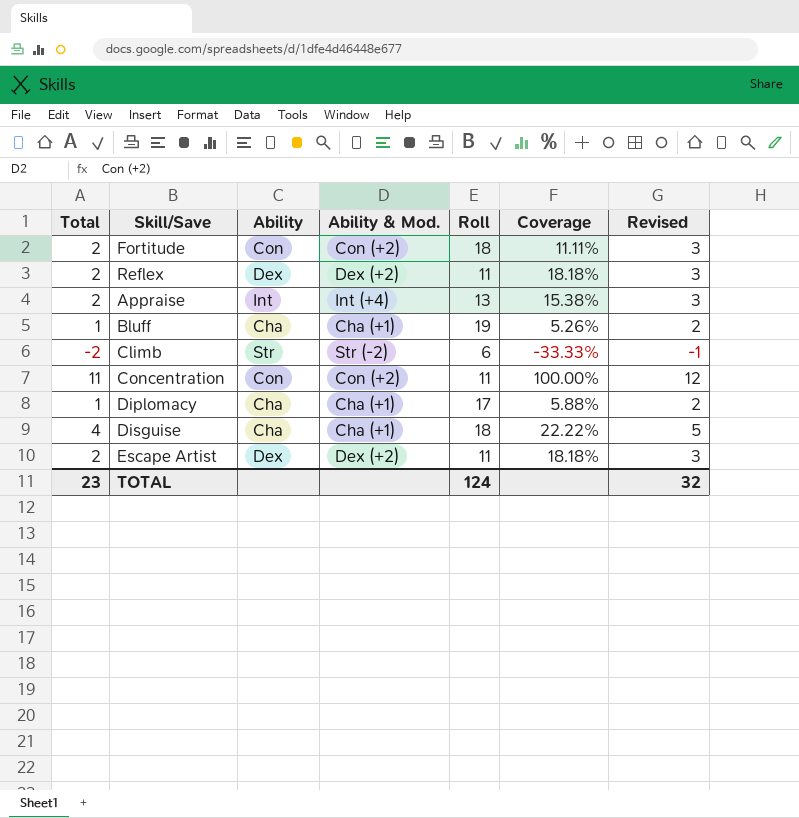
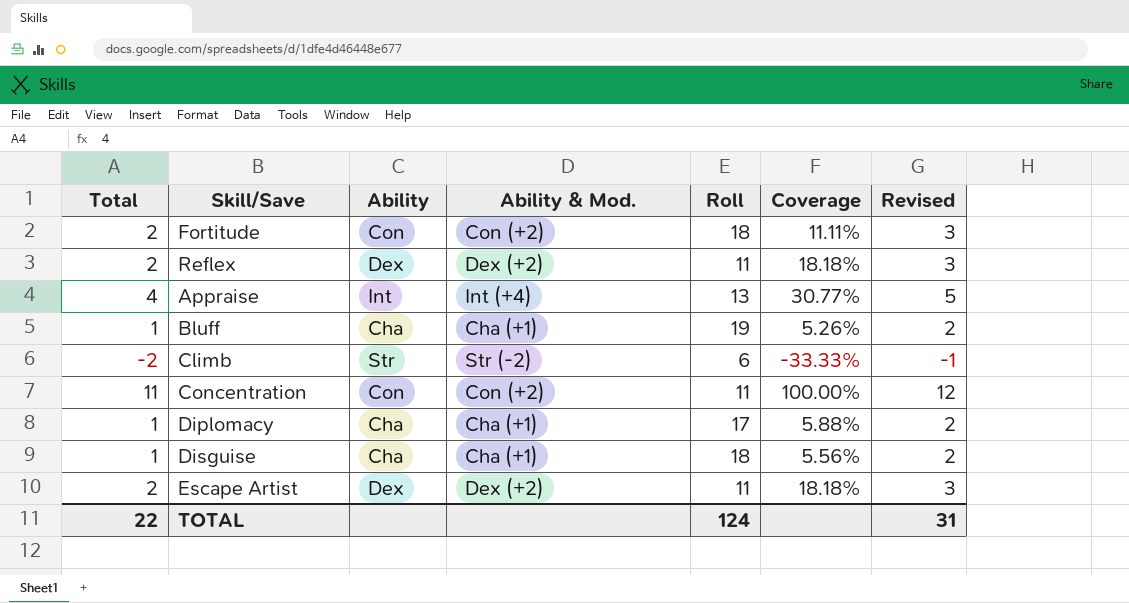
Appraise | Total: 2 -> 4
Appraise | Coverage: 15.38% -> 30.77%
Appraise | Revised: 3 -> 5
Disguise | Total: 4 -> 1
Disguise | Coverage: 22.22% -> 5.56%
Disguise | Revised: 5 -> 2
TOTAL | Total: 23 -> 22
TOTAL | Revised: 32 -> 31

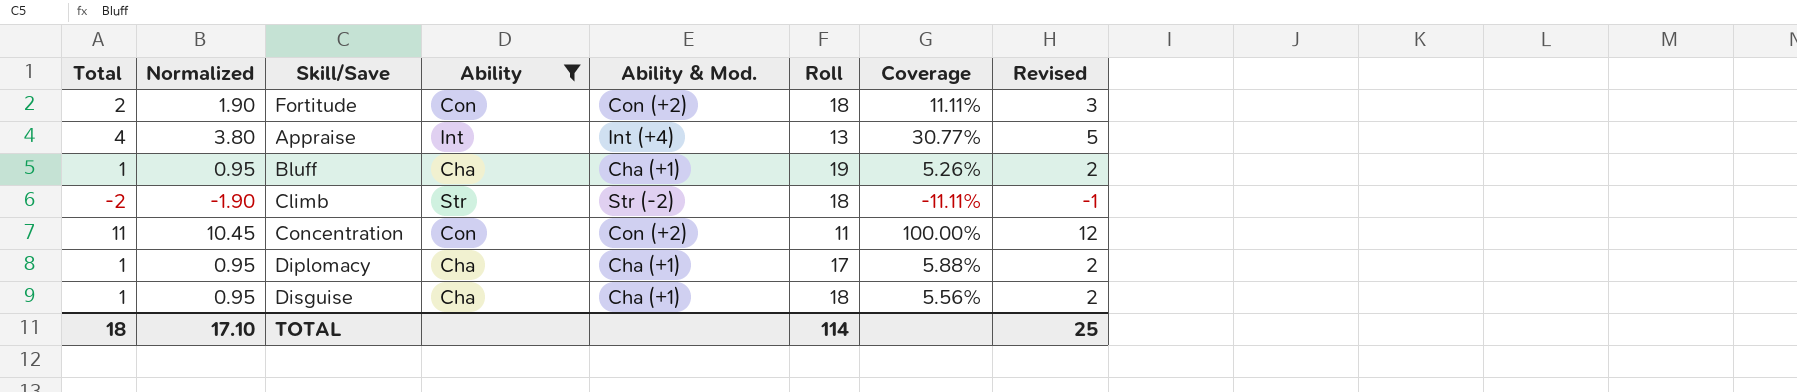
filter: none -> Ability != Dex
column Normalized | formula: none -> [Total] * 0.95
Climb | Roll: 6 -> 18
Climb | Coverage: -33.33% -> -11.11%
TOTAL | Total: 22 -> 18
TOTAL | Roll: 124 -> 114
TOTAL | Revised: 31 -> 25

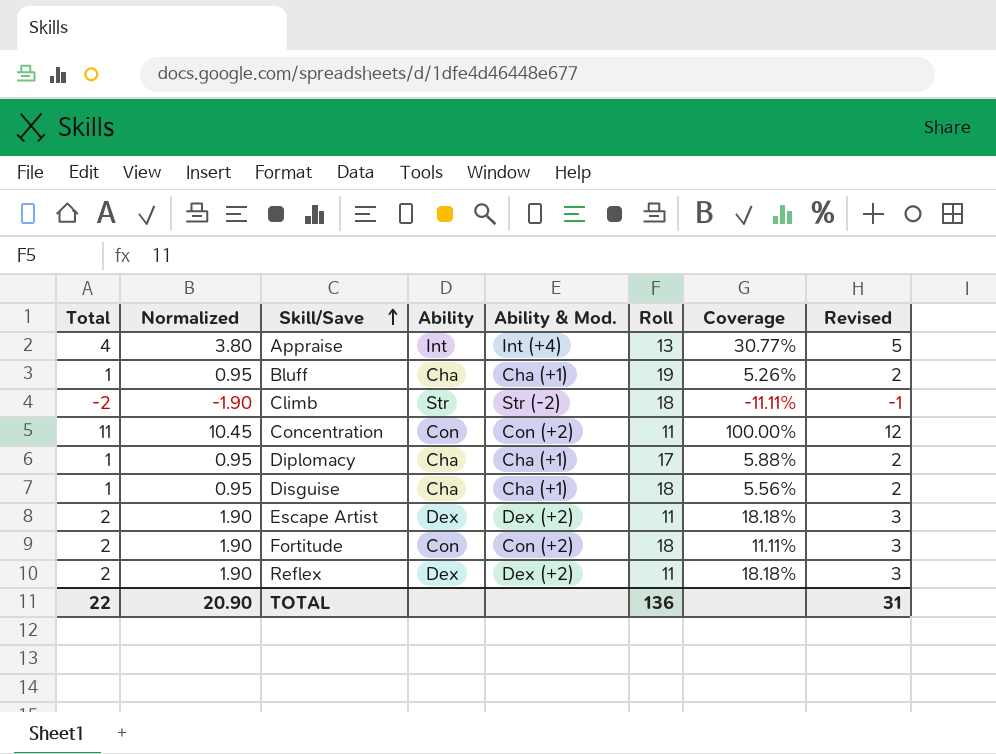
filter: Ability != Dex -> none
row order: none -> Skill/Save ascending
TOTAL | Total: 18 -> 22
TOTAL | Normalized: 17.10 -> 20.90
TOTAL | Roll: 114 -> 136
TOTAL | Revised: 25 -> 31

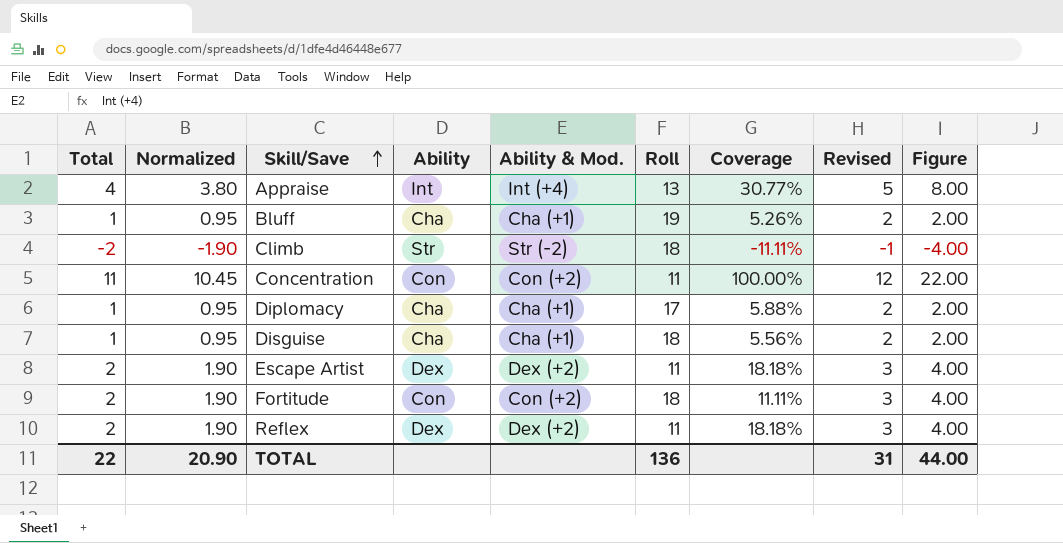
column Figure | formula: none -> [Total] * 2

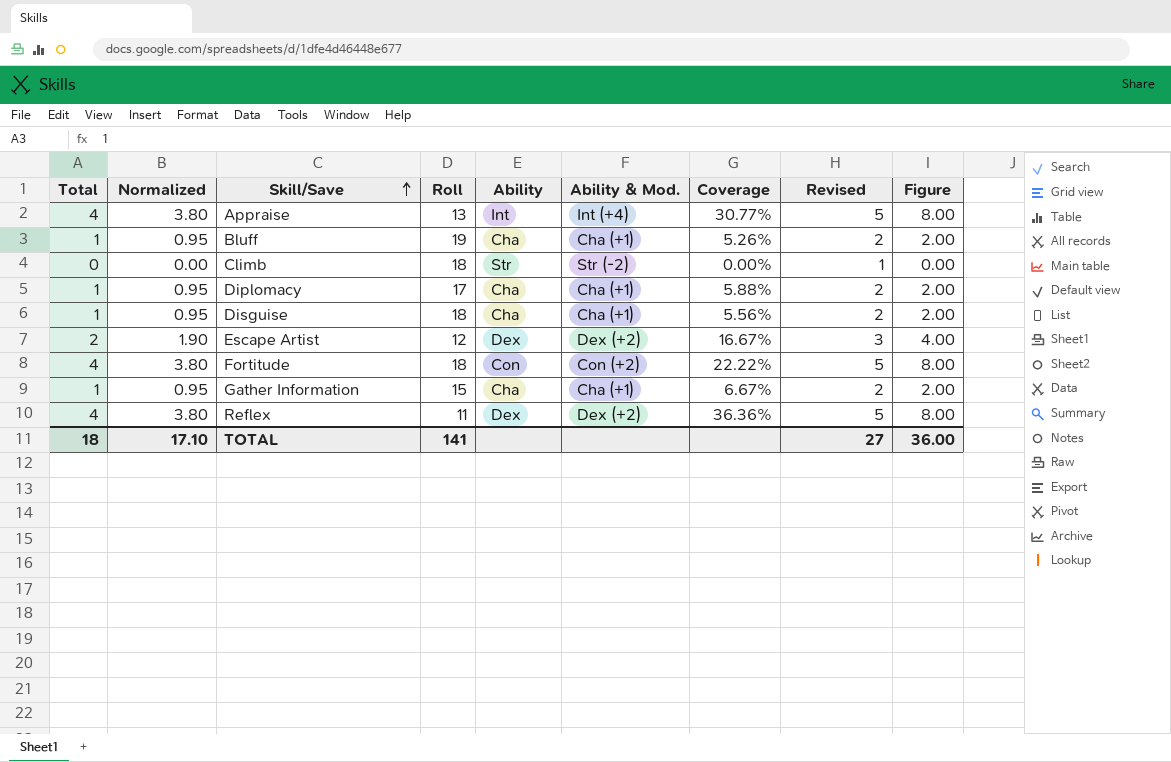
column Roll | position: 6 -> 4
row Concentration: 11 | 10.45 | Con | Con (+2) | 11 | 100.00% | 12 | 22.00 -> none
Climb | Total: -2 -> 0
Climb | Normalized: -1.90 -> 0.00
Climb | Coverage: -11.11% -> 0.00%
Climb | Revised: -1 -> 1
Climb | Figure: -4.00 -> 0.00
Escape Artist | Roll: 11 -> 12
Escape Artist | Coverage: 18.18% -> 16.67%
Fortitude | Total: 2 -> 4
Fortitude | Normalized: 1.90 -> 3.80
Fortitude | Coverage: 11.11% -> 22.22%
Fortitude | Revised: 3 -> 5
Fortitude | Figure: 4.00 -> 8.00
row Gather Information: none -> 1 | 0.95 | 15 | Cha | Cha (+1) | 6.67% | 2 | 2.00
Reflex | Total: 2 -> 4
Reflex | Normalized: 1.90 -> 3.80
Reflex | Coverage: 18.18% -> 36.36%
Reflex | Revised: 3 -> 5
Reflex | Figure: 4.00 -> 8.00
TOTAL | Total: 22 -> 18
TOTAL | Normalized: 20.90 -> 17.10
TOTAL | Roll: 136 -> 141
TOTAL | Revised: 31 -> 27
TOTAL | Figure: 44.00 -> 36.00

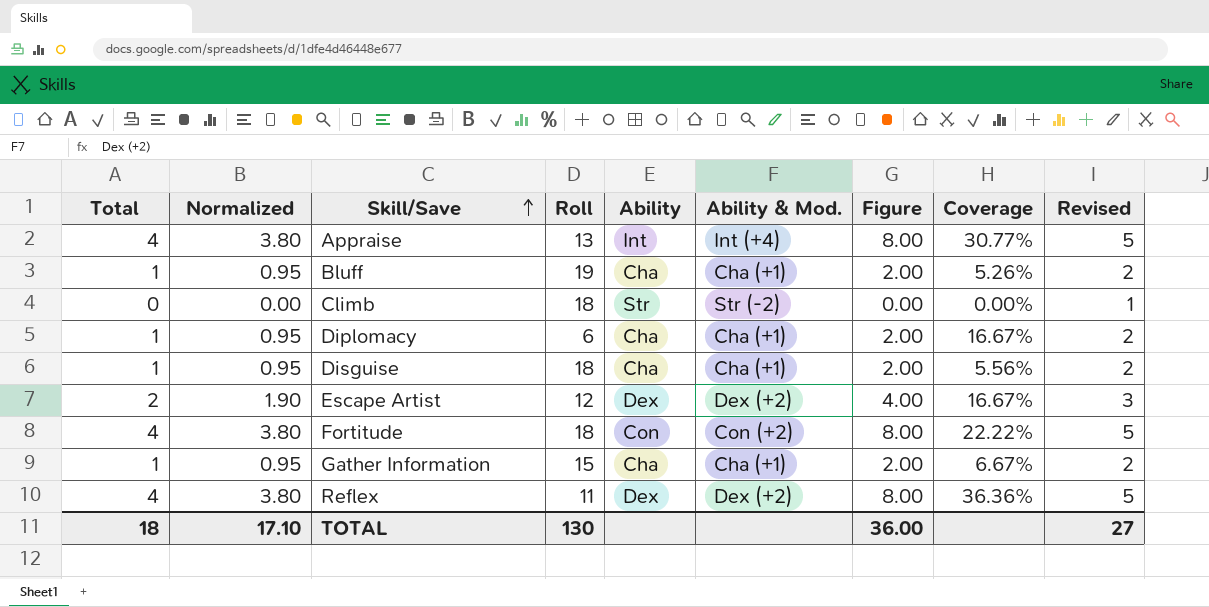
column Figure | position: 9 -> 7
Diplomacy | Roll: 17 -> 6
Diplomacy | Coverage: 5.88% -> 16.67%
TOTAL | Roll: 141 -> 130

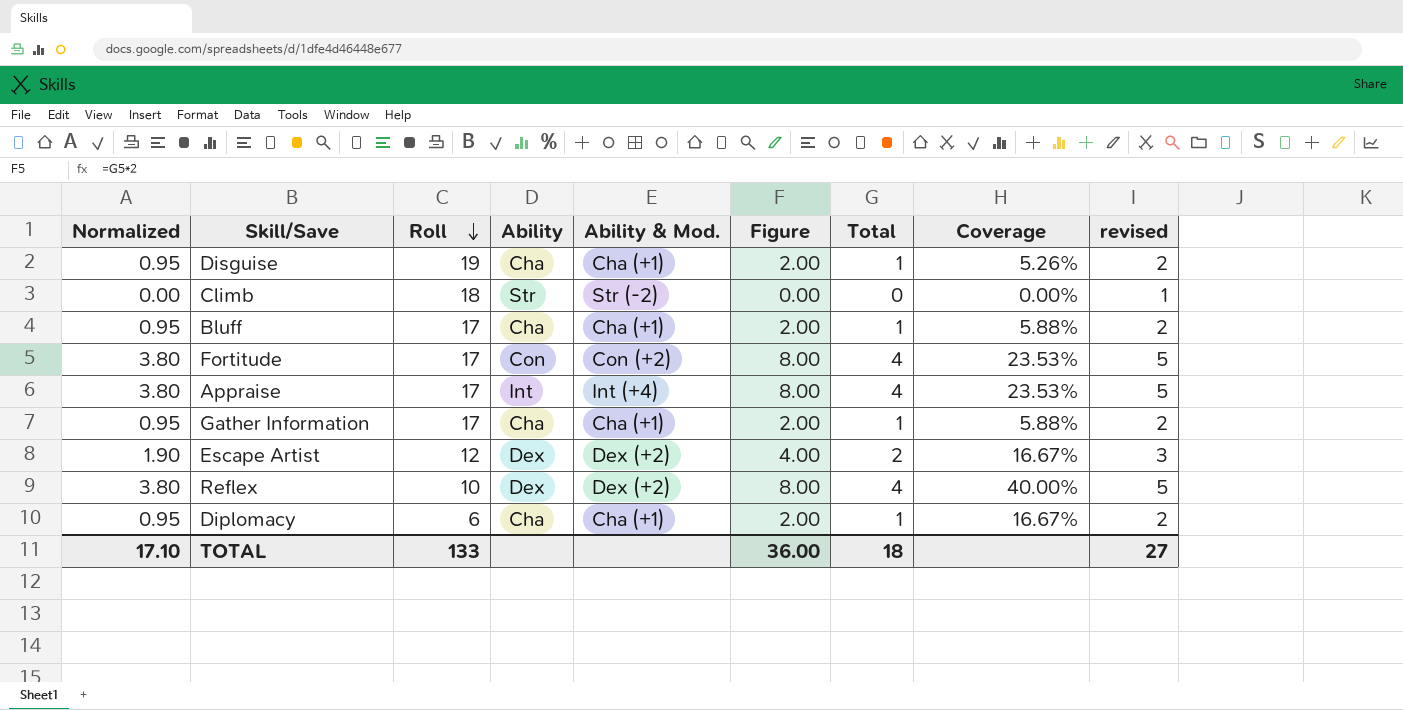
row order: Skill/Save ascending -> Roll descending
column Total | position: 1 -> 7
column name: Revised -> revised
Disguise | Roll: 18 -> 19
Disguise | Coverage: 5.56% -> 5.26%
Bluff | Roll: 19 -> 17
Bluff | Coverage: 5.26% -> 5.88%
Fortitude | Roll: 18 -> 17
Fortitude | Coverage: 22.22% -> 23.53%
Appraise | Roll: 13 -> 17
Appraise | Coverage: 30.77% -> 23.53%
Gather Information | Roll: 15 -> 17
Gather Information | Coverage: 6.67% -> 5.88%
Reflex | Roll: 11 -> 10
Reflex | Coverage: 36.36% -> 40.00%
TOTAL | Roll: 130 -> 133

